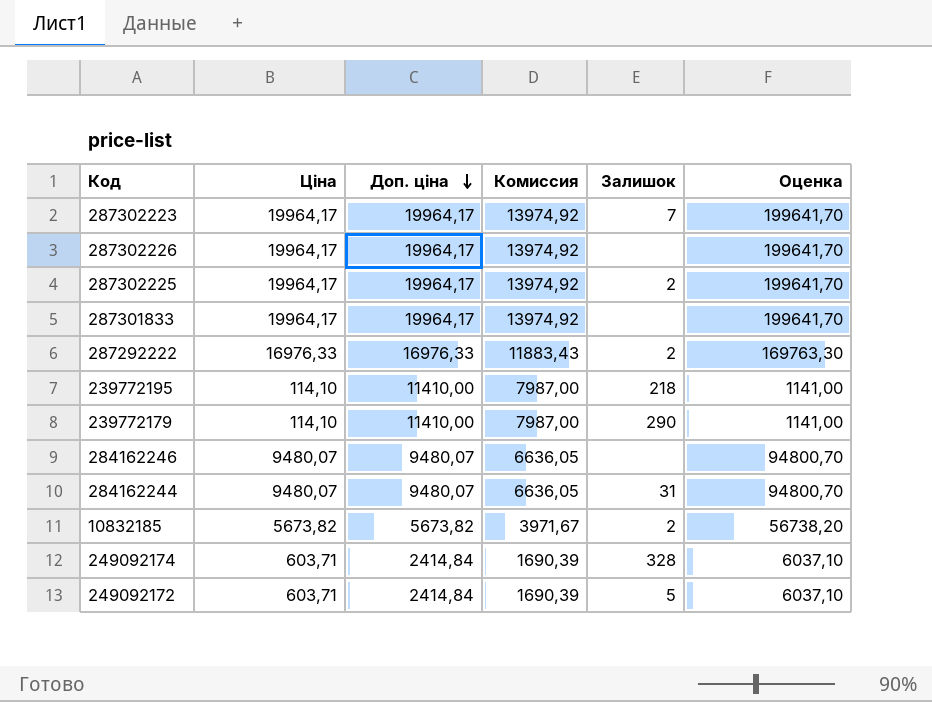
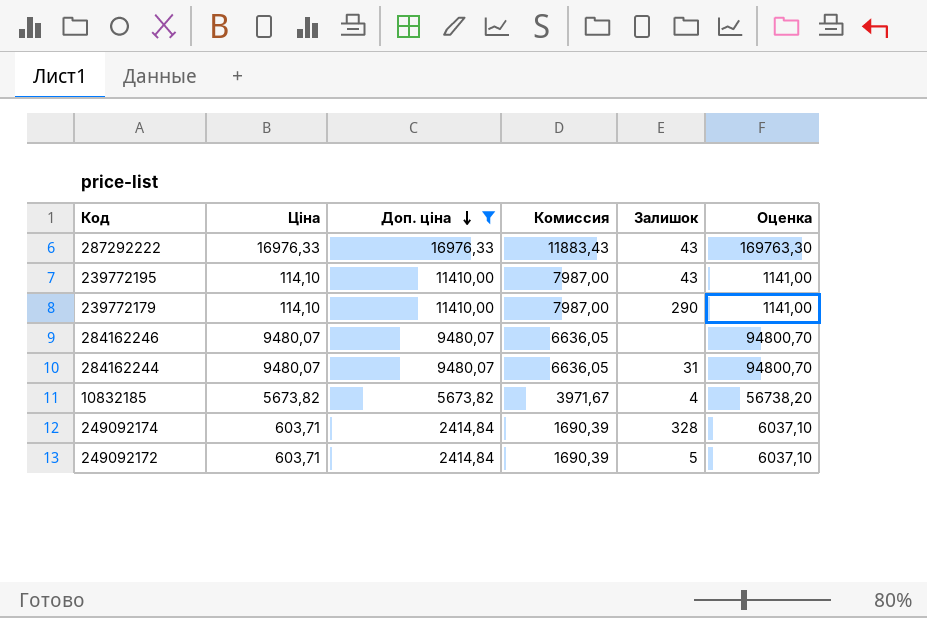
filter: none -> Доп. ціна != 19964,17
287292222 | Залишок: 2 -> 43
239772195 | Залишок: 218 -> 43
10832185 | Залишок: 2 -> 4

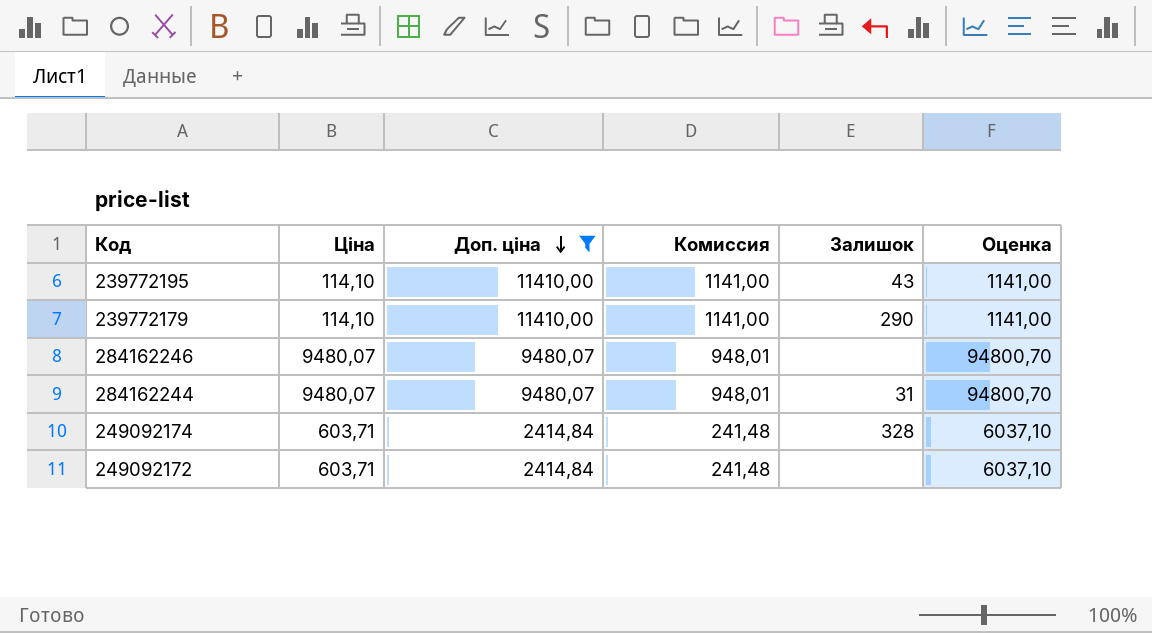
column Комиссия | formula: [Доп. ціна] * 0,7 -> [Доп. ціна] * 0,1
row 287292222: 16976,33 | 16976,33 | 11883,43 | 43 | 169763,30 -> none
row 10832185: 5673,82 | 5673,82 | 3971,67 | 4 | 56738,20 -> none
249092172 | Залишок: 5 -> none

